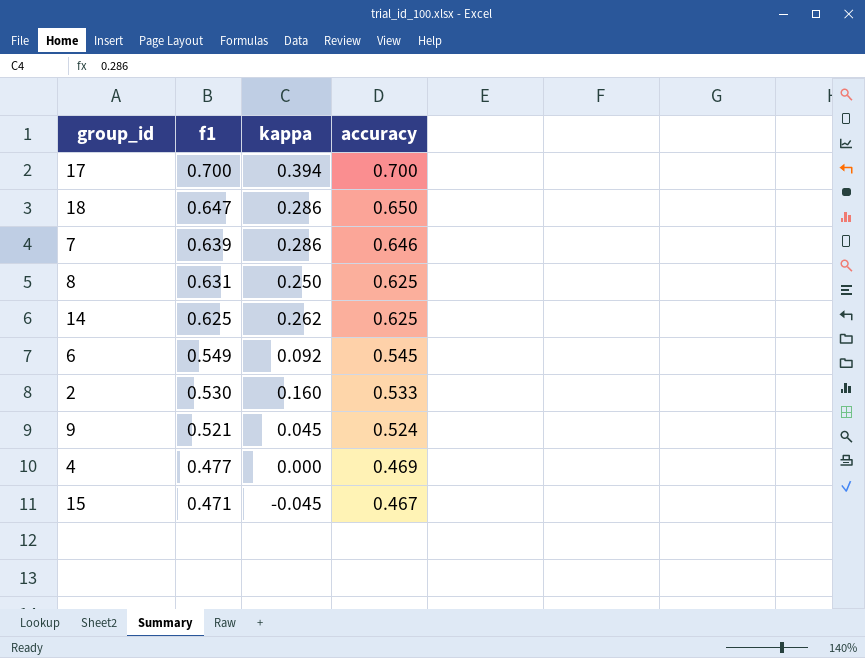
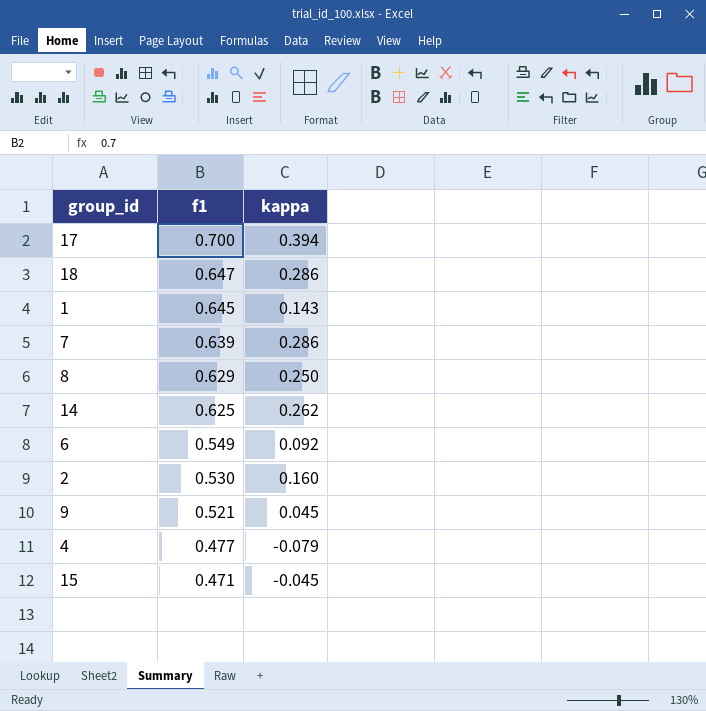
column accuracy | position: 4 -> none
row 1: none -> 0.645 | 0.143
8 | f1: 0.631 -> 0.629
4 | kappa: 0.000 -> -0.079

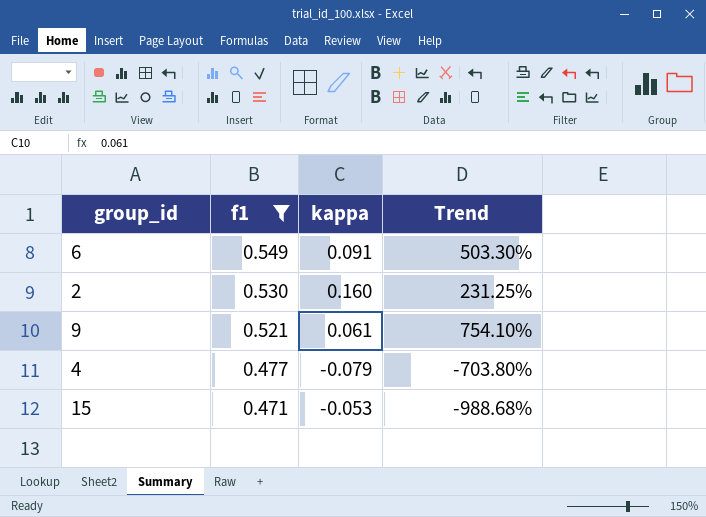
filter: none -> f1 <= 0.549
column Trend | formula: none -> ([f1] - [kappa]) / [kappa]
6 | kappa: 0.092 -> 0.091
9 | kappa: 0.045 -> 0.061
15 | kappa: -0.045 -> -0.053

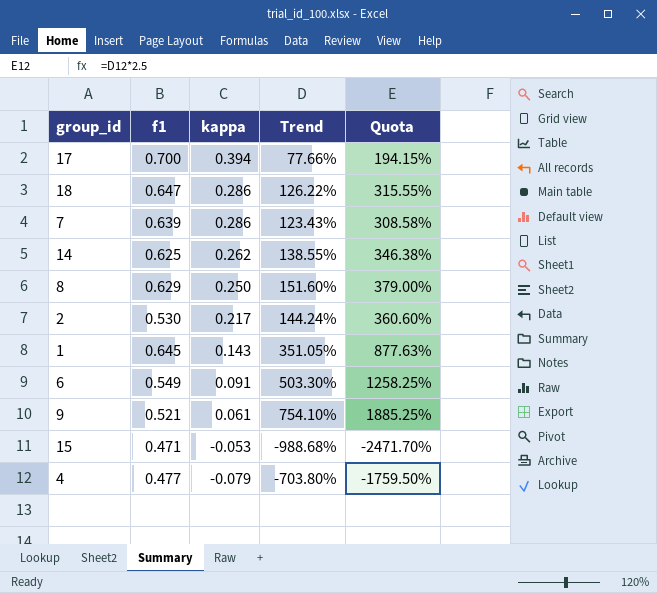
filter: f1 <= 0.549 -> none
row order: f1 descending -> kappa descending
column Quota | formula: none -> [Trend] * 2.5
2 | kappa: 0.160 -> 0.217
2 | Trend: 231.25% -> 144.24%

